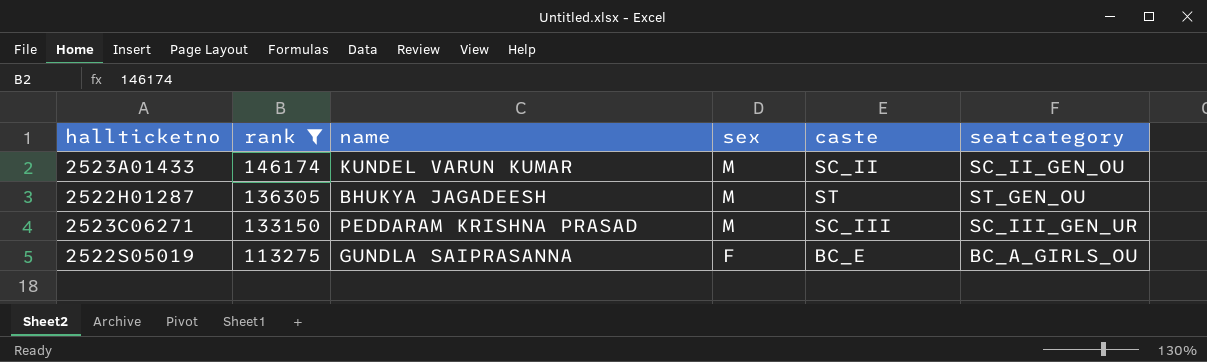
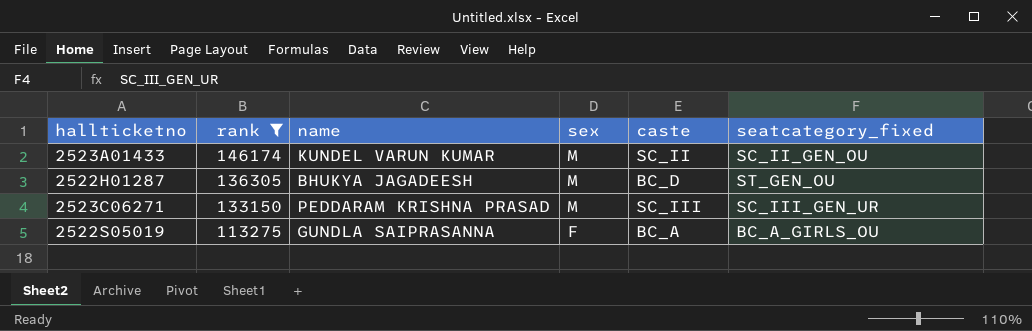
column name: seatcategory -> seatcategory_fixed
2522H01287 | caste: ST -> BC_D
2522S05019 | caste: BC_E -> BC_A

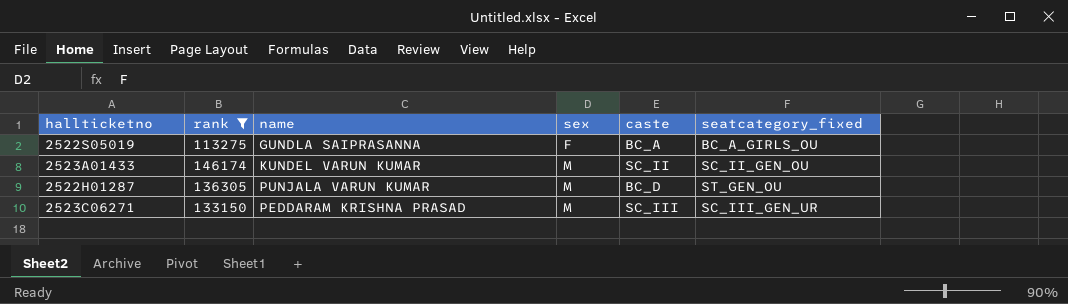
row order: rank descending -> sex ascending
2522H01287 | name: BHUKYA JAGADEESH -> PUNJALA VARUN KUMAR

